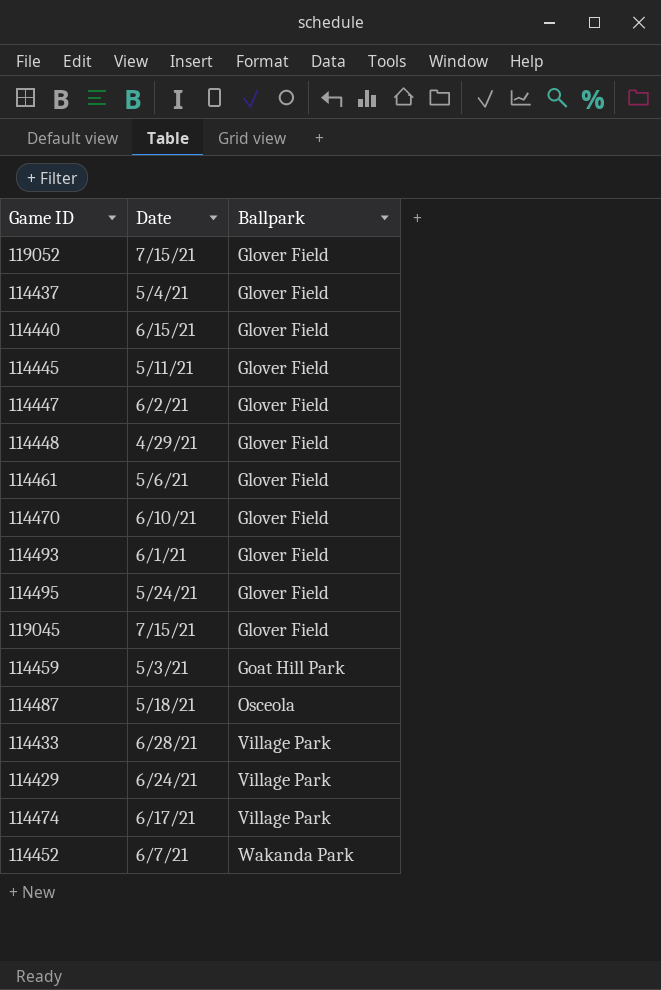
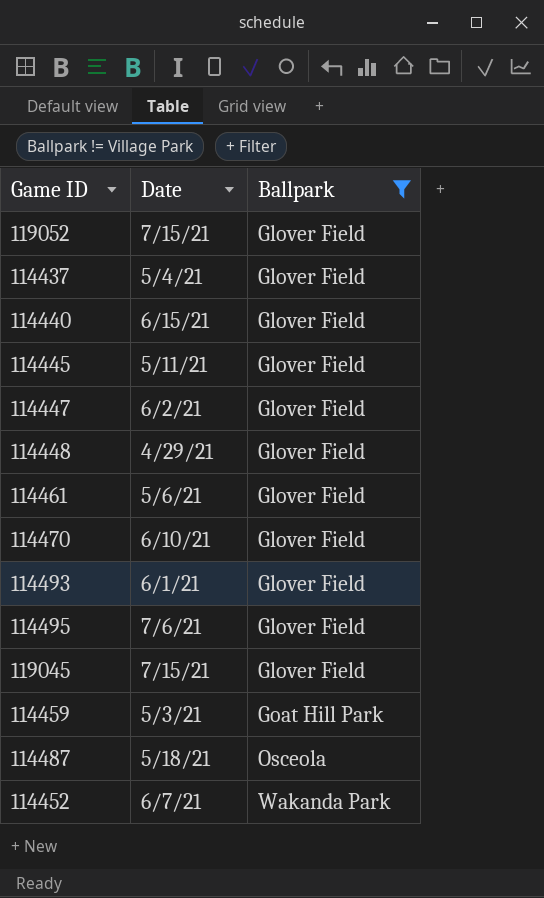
filter: none -> Ballpark != Village Park
114495 | Date: 5/24/21 -> 7/6/21

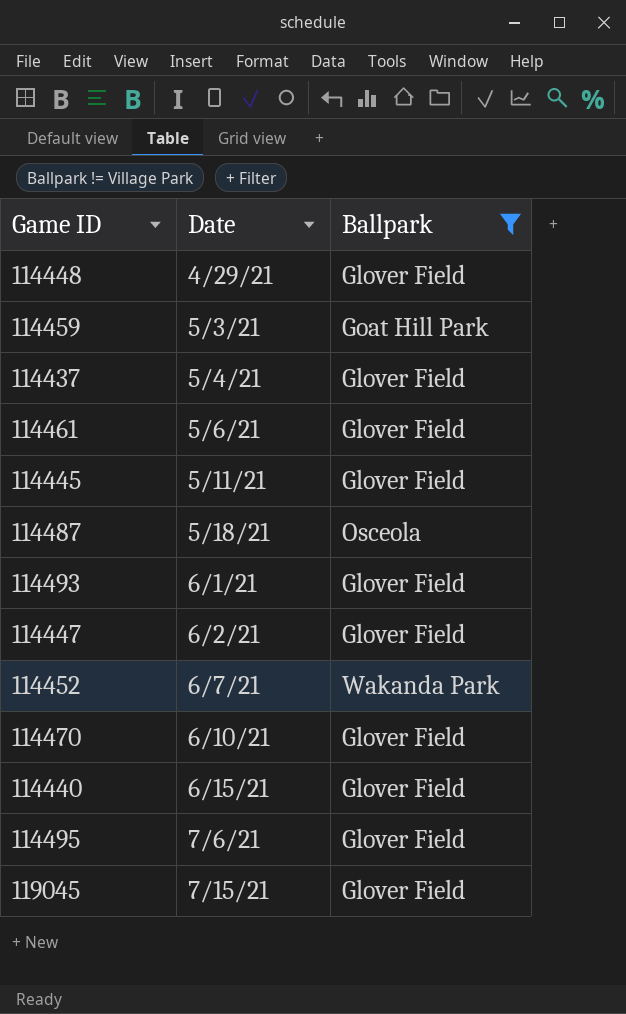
row order: Ballpark ascending -> Date ascending
row 119052: 7/15/21 | Glover Field -> none

